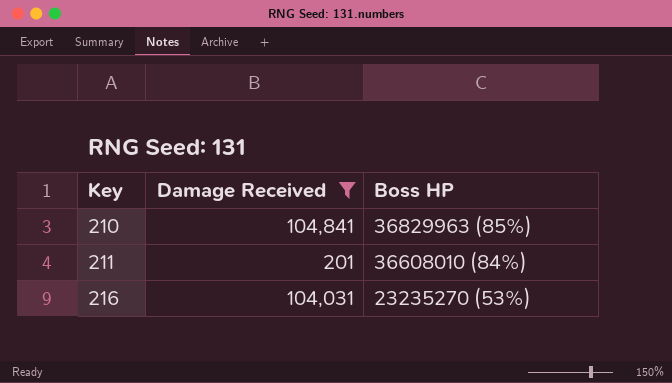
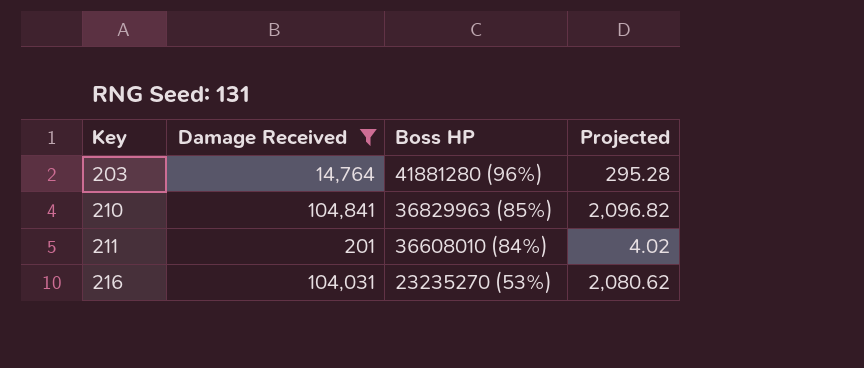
column Projected | formula: none -> [Damage Received] * 0.02
row 203: none -> 14,764 | 41881280 (96%) | 295.28

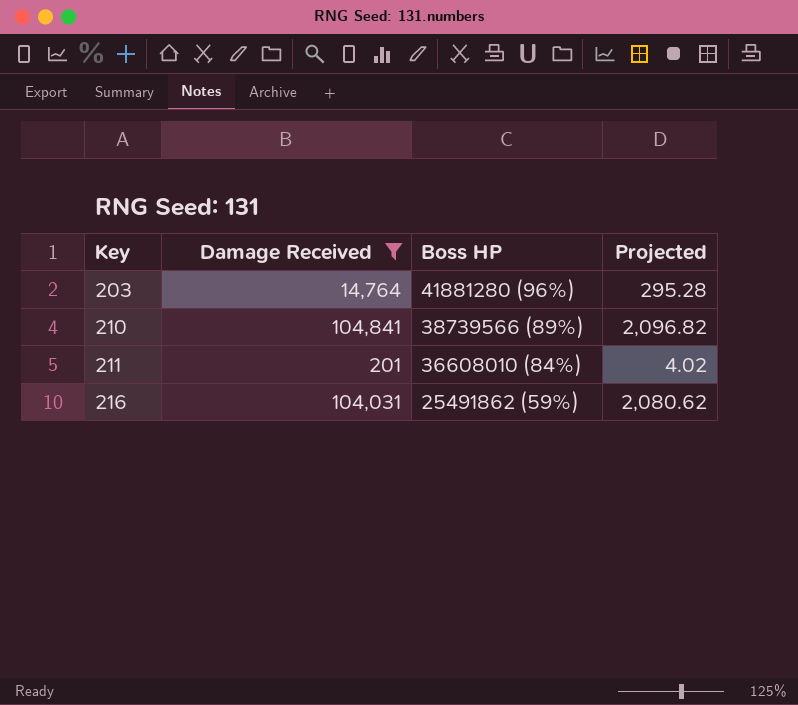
210 | Boss HP: 36829963 (85%) -> 38739566 (89%)
216 | Boss HP: 23235270 (53%) -> 25491862 (59%)

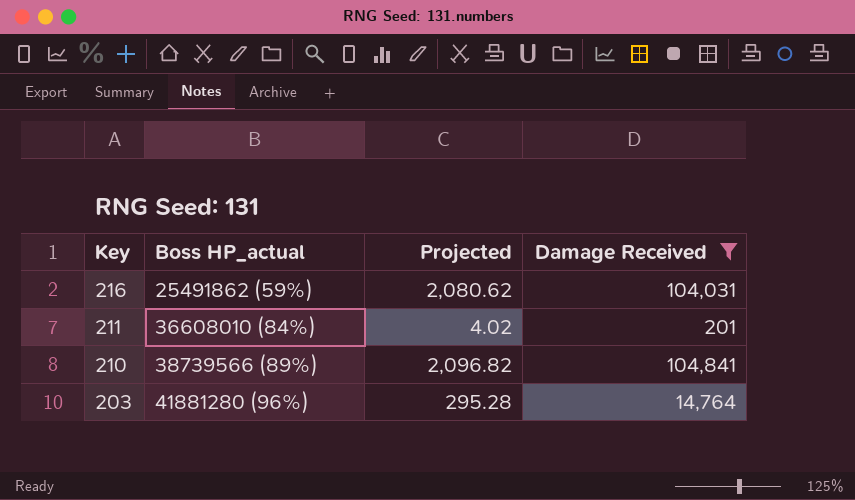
row order: Key ascending -> Key descending
column name: Boss HP -> Boss HP_actual
column Damage Received | position: 2 -> 4

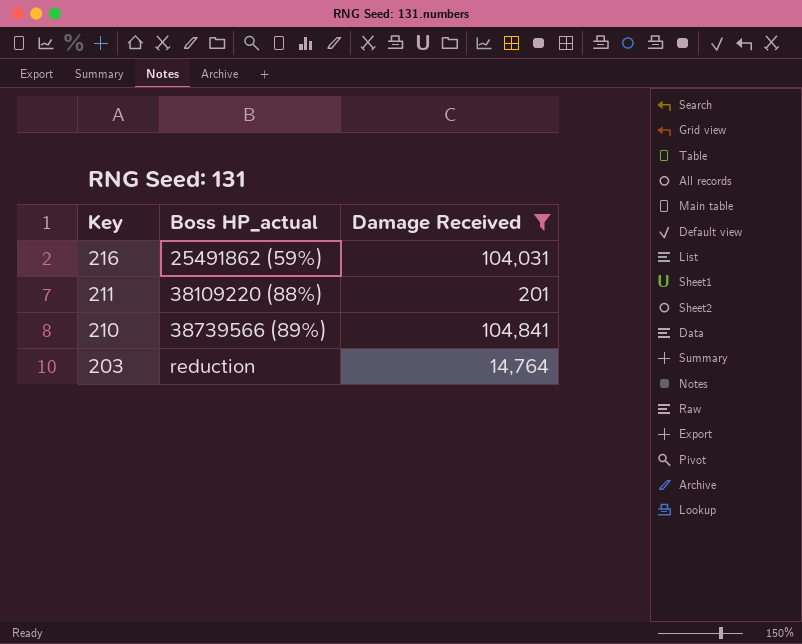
column Projected | formula: [Damage Received] * 0.02 -> none
211 | Boss HP_actual: 36608010 (84%) -> 38109220 (88%)
203 | Boss HP_actual: 41881280 (96%) -> reduction

